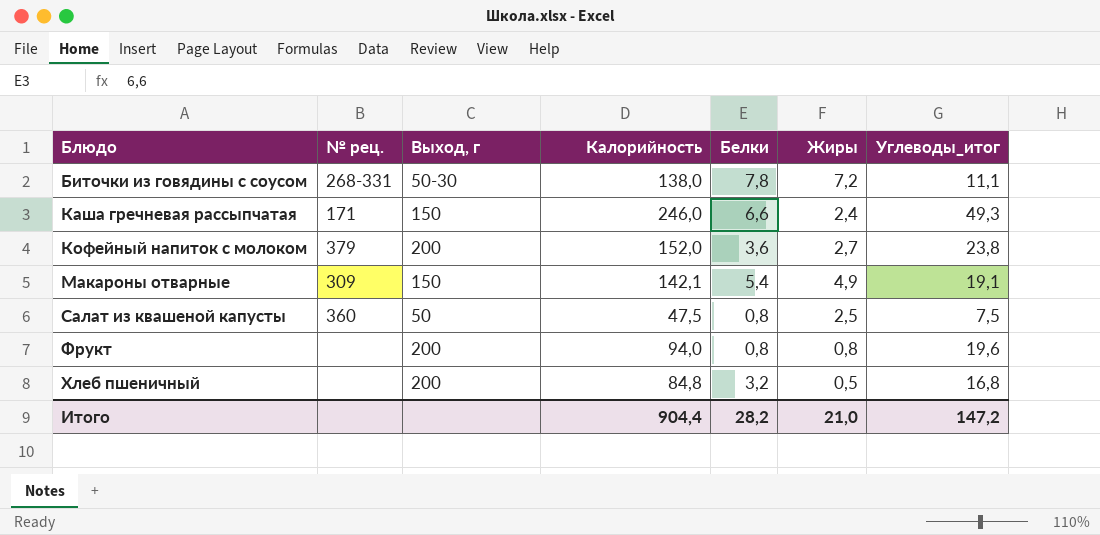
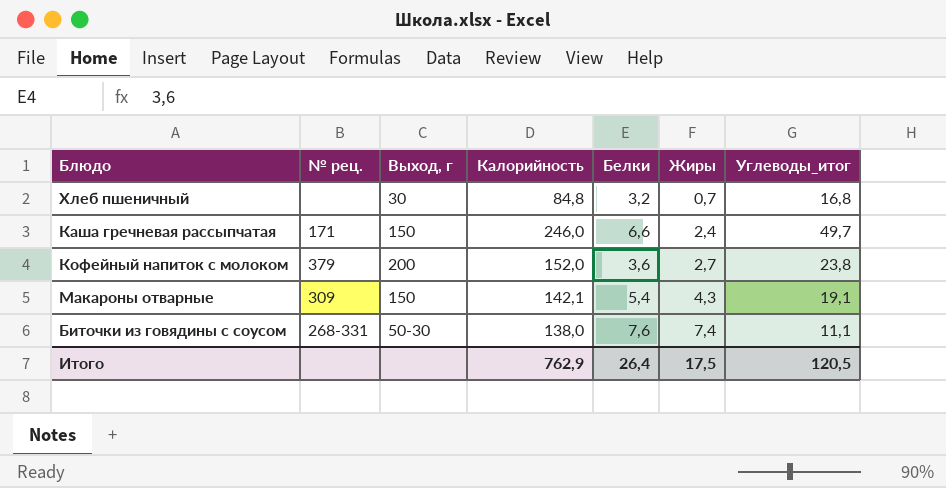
row order: Блюдо ascending -> Жиры ascending
row Салат из квашеной капусты: 360 | 50 | 47,5 | 0,8 | 2,5 | 7,5 -> none
row Фрукт: none | 200 | 94,0 | 0,8 | 0,8 | 19,6 -> none
Хлеб пшеничный | Выход, г: 200 -> 30
Хлеб пшеничный | Жиры: 0,5 -> 0,7
Каша гречневая рассыпчатая | Углеводы_итог: 49,3 -> 49,7
Макароны отварные | Жиры: 4,9 -> 4,3
Биточки из говядины с соусом | Белки: 7,8 -> 7,6
Биточки из говядины с соусом | Жиры: 7,2 -> 7,4
Итого | Калорийность: 904,4 -> 762,9
Итого | Белки: 28,2 -> 26,4
Итого | Жиры: 21,0 -> 17,5
Итого | Углеводы_итог: 147,2 -> 120,5

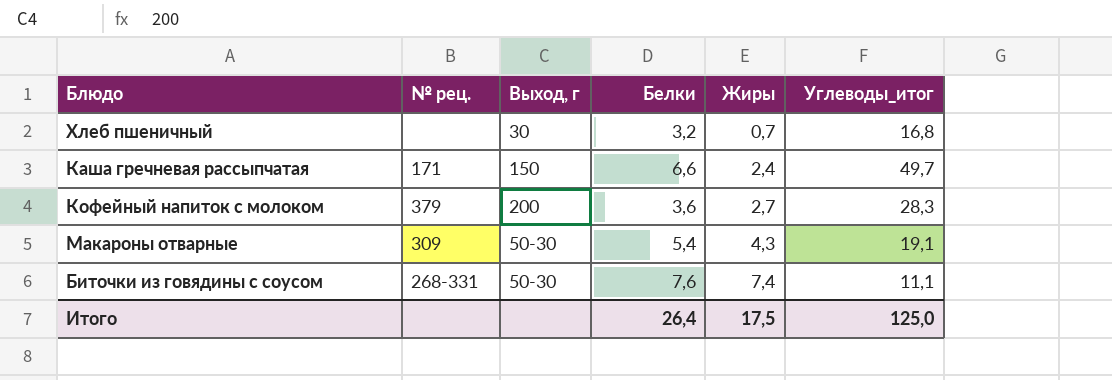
column Калорийность | position: 4 -> none
Кофейный напиток с молоком | Углеводы_итог: 23,8 -> 28,3
Макароны отварные | Выход, г: 150 -> 50-30
Итого | Углеводы_итог: 120,5 -> 125,0

